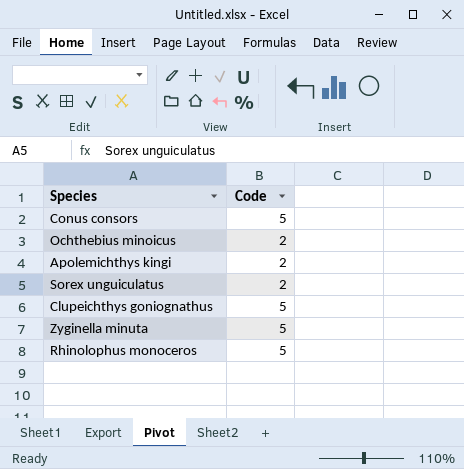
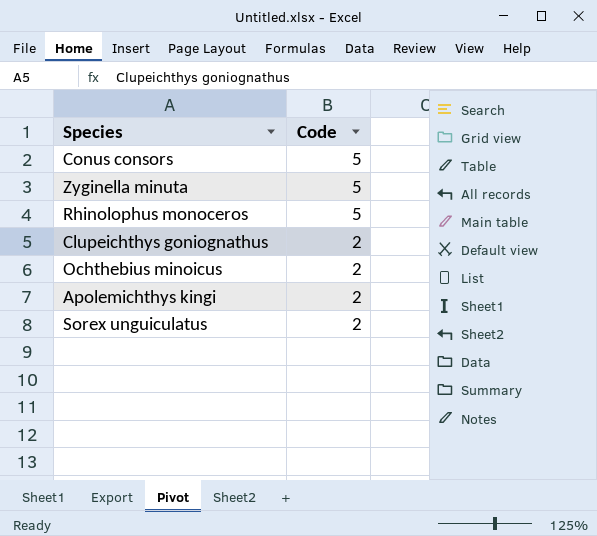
row order: none -> Code descending
Clupeichthys goniognathus | Code: 5 -> 2

